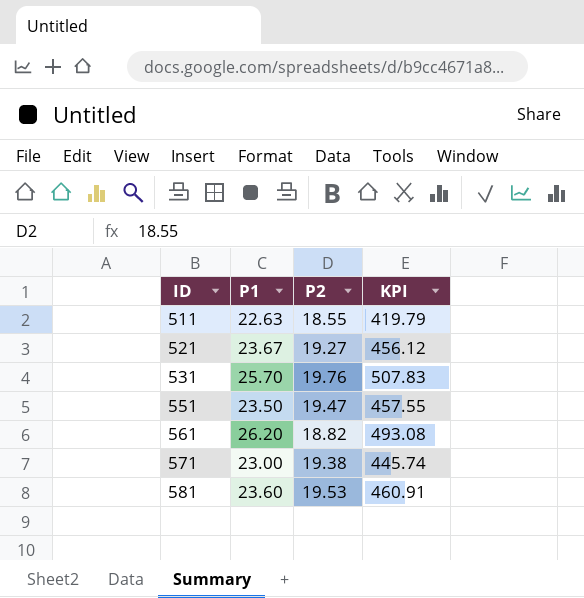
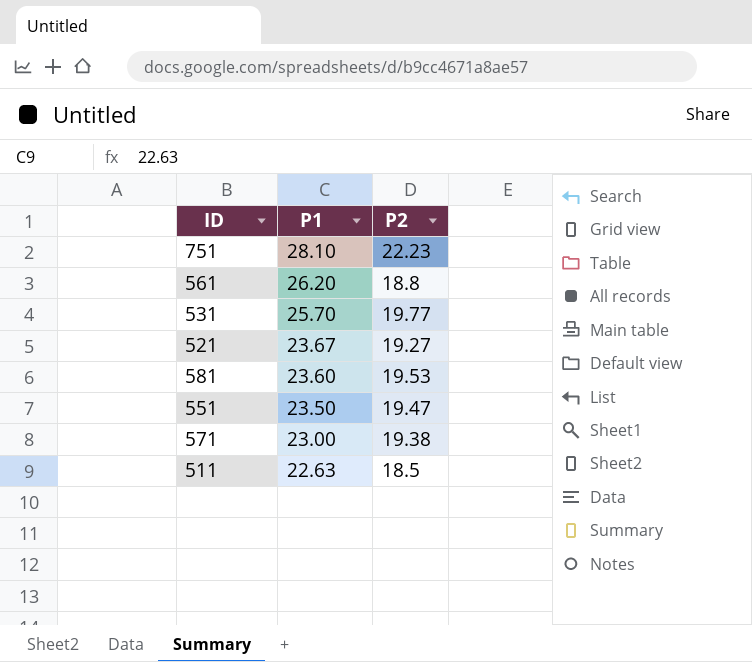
row order: ID ascending -> P1 descending
column KPI | formula: [P1] * [P2] -> none
row 751: none -> 28.10 | 22.23
561 | P2: 18.82 -> 18.8
531 | P2: 19.76 -> 19.77
511 | P2: 18.55 -> 18.5

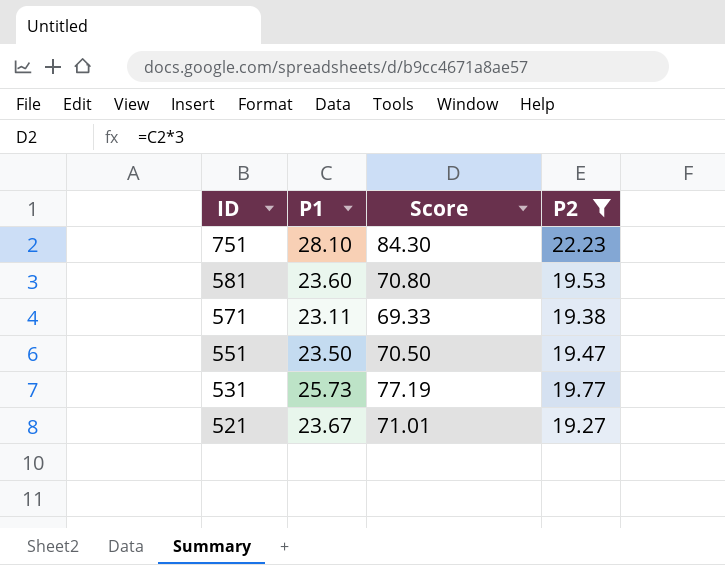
filter: none -> P2 >= 19.27
row order: P1 descending -> ID descending
column Score | formula: none -> [P1] * 3
571 | P1: 23.00 -> 23.11
531 | P1: 25.70 -> 25.73

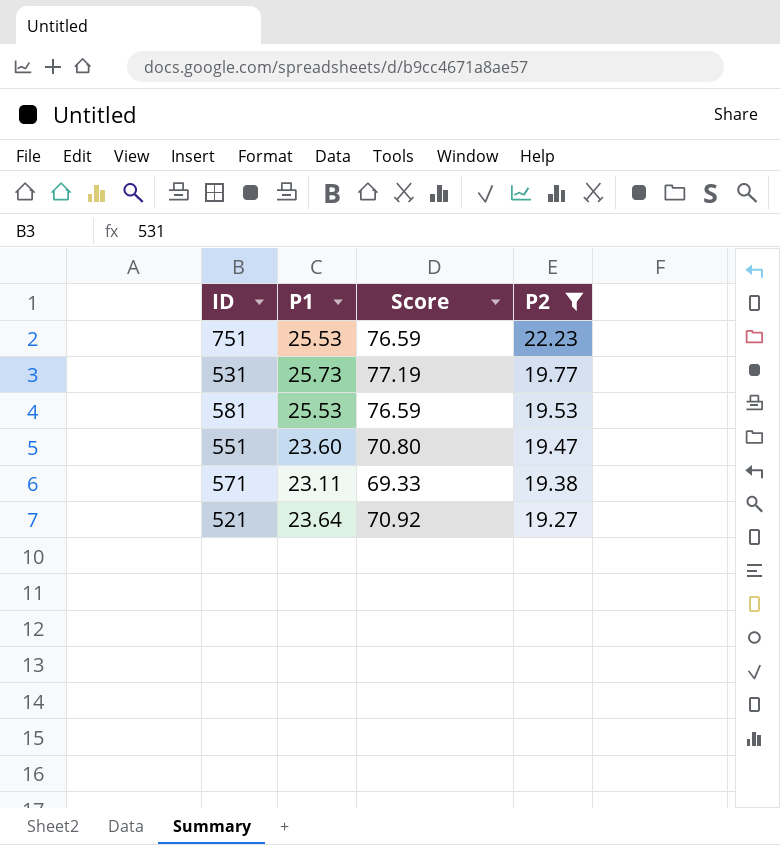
row order: ID descending -> P2 descending
751 | P1: 28.10 -> 25.53
751 | Score: 84.30 -> 76.59
581 | P1: 23.60 -> 25.53
581 | Score: 70.80 -> 76.59
551 | P1: 23.50 -> 23.60
551 | Score: 70.50 -> 70.80
521 | P1: 23.67 -> 23.64
521 | Score: 71.01 -> 70.92

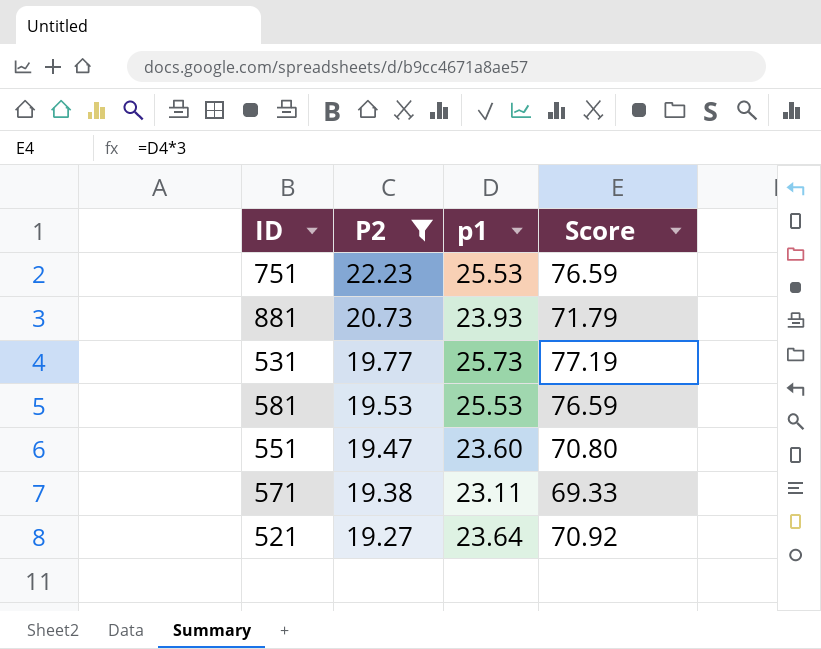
column P2 | position: 4 -> 2
column name: P1 -> p1
row 881: none -> 20.73 | 23.93 | 71.79

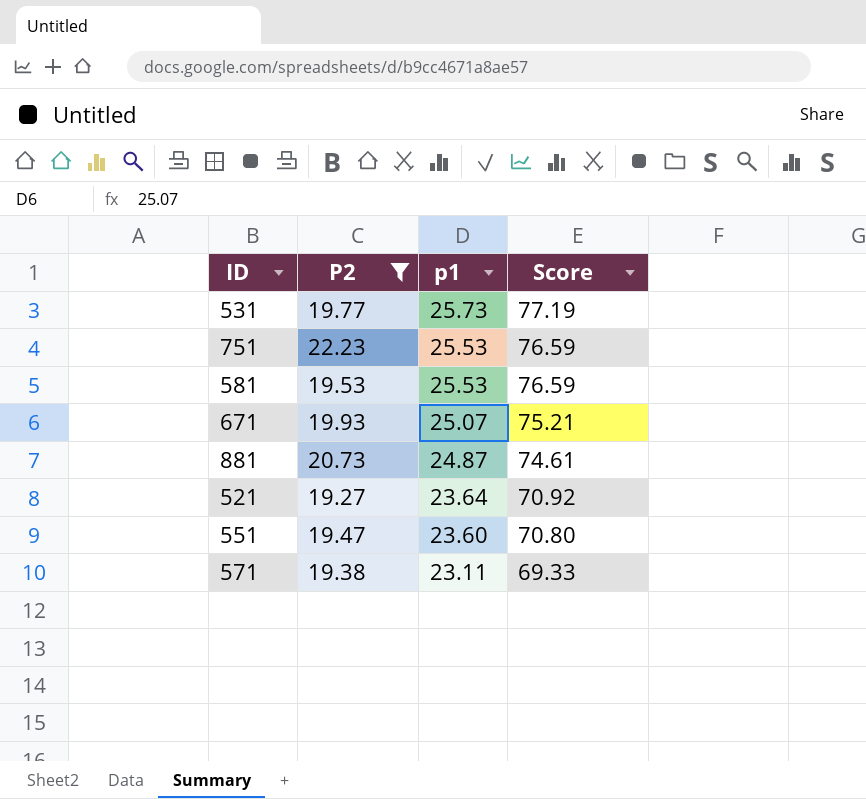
row order: P2 descending -> p1 descending
row 671: none -> 19.93 | 25.07 | 75.21
881 | p1: 23.93 -> 24.87
881 | Score: 71.79 -> 74.61

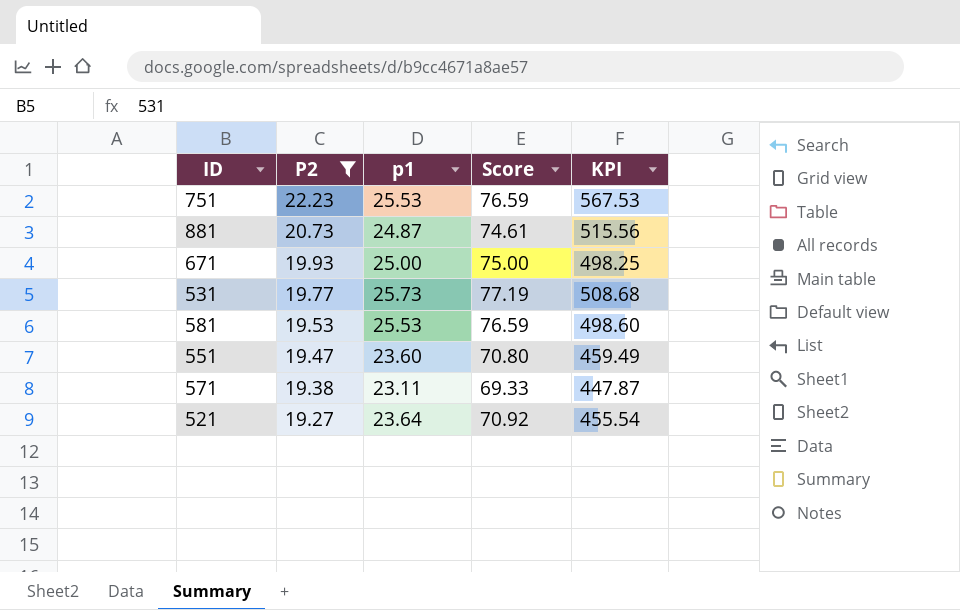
row order: p1 descending -> P2 descending
column KPI | formula: none -> [P2] * [p1]
671 | p1: 25.07 -> 25.00
671 | Score: 75.21 -> 75.00

